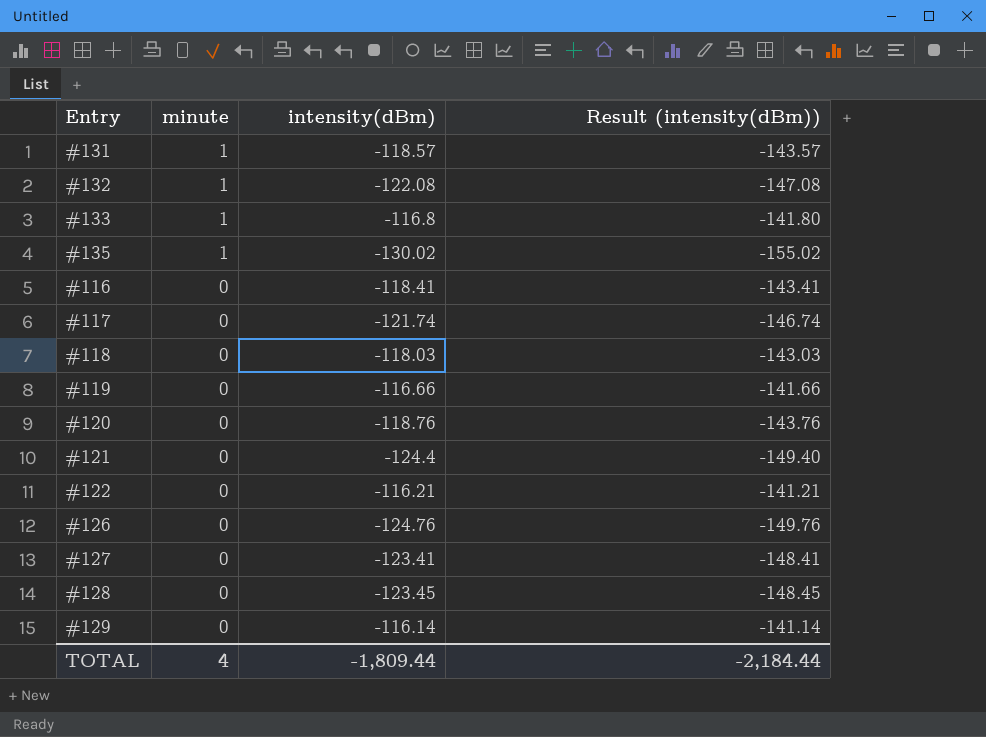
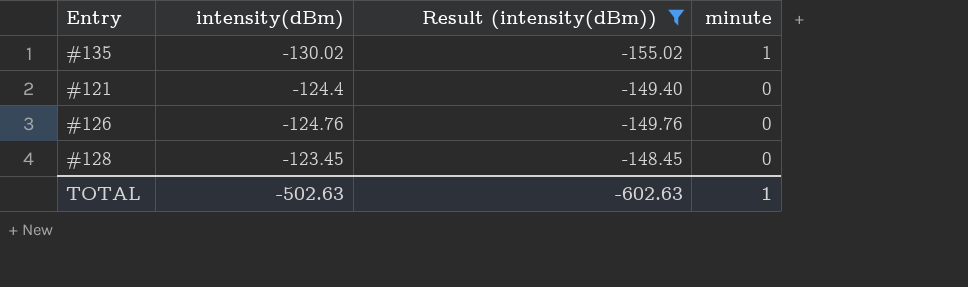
filter: none -> Result (intensity(dBm)) <= -148.45
column minute | position: 2 -> 4
TOTAL | intensity(dBm): -1,809.44 -> -502.63
TOTAL | Result (intensity(dBm)): -2,184.44 -> -602.63
TOTAL | minute: 4 -> 1

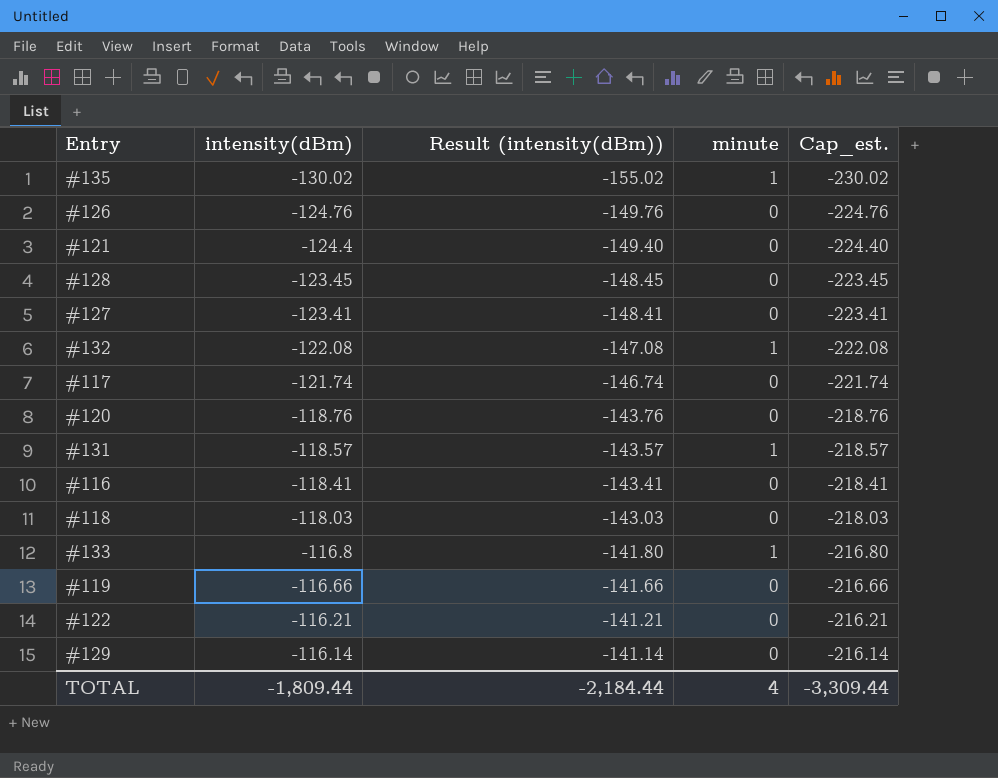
filter: Result (intensity(dBm)) <= -148.45 -> none
row order: minute descending -> intensity(dBm) ascending
column Cap_est. | formula: none -> [intensity(dBm)] - 100
TOTAL | intensity(dBm): -502.63 -> -1,809.44
TOTAL | Result (intensity(dBm)): -602.63 -> -2,184.44
TOTAL | minute: 1 -> 4

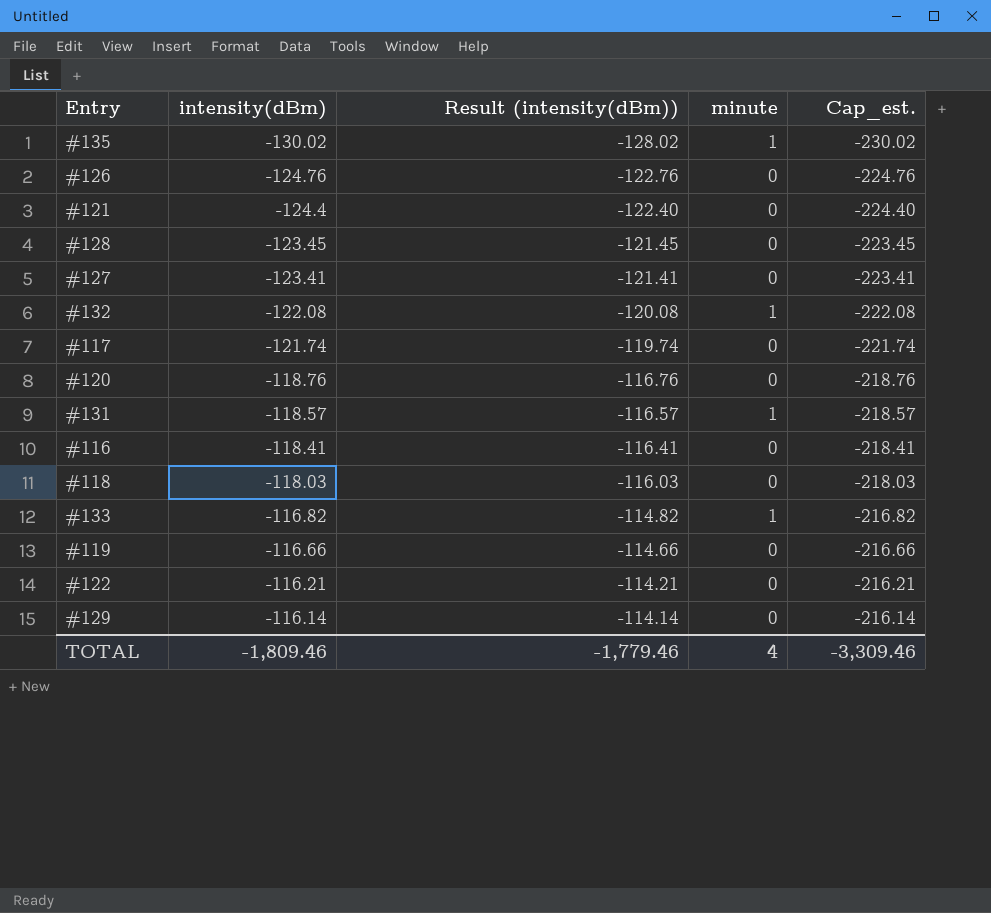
column Result (intensity(dBm)) | formula: [intensity(dBm)] - 25 -> [intensity(dBm)] + 2
#133 | intensity(dBm): -116.8 -> -116.82
#133 | Cap_est.: -216.80 -> -216.82
TOTAL | intensity(dBm): -1,809.44 -> -1,809.46
TOTAL | Result (intensity(dBm)): -2,184.44 -> -1,779.46
TOTAL | Cap_est.: -3,309.44 -> -3,309.46

